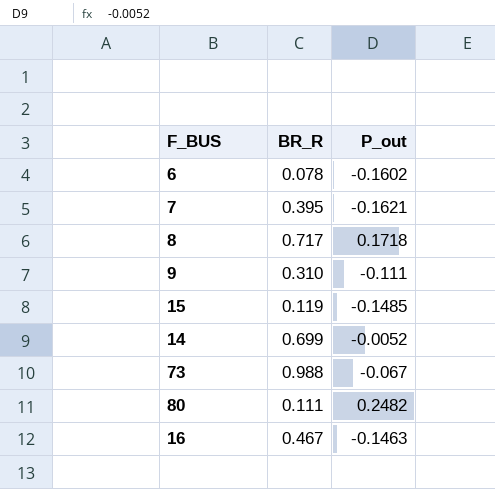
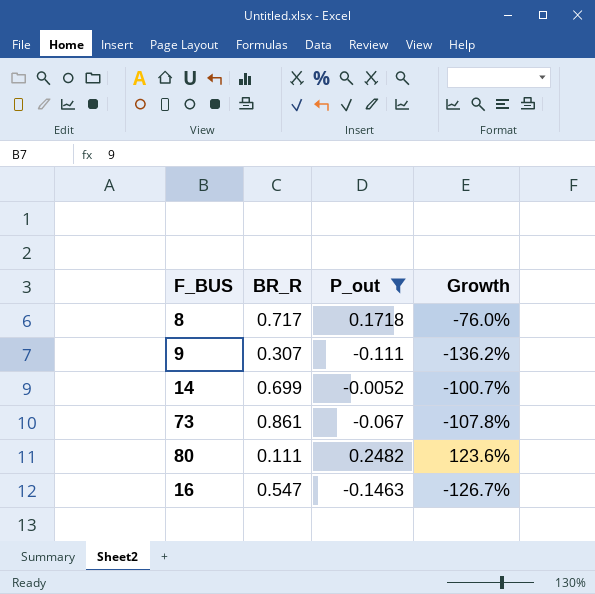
filter: none -> P_out >= -0.1463
column Growth | formula: none -> ([P_out] - [BR_R]) / [BR_R]
9 | BR_R: 0.310 -> 0.307
73 | BR_R: 0.988 -> 0.861
16 | BR_R: 0.467 -> 0.547

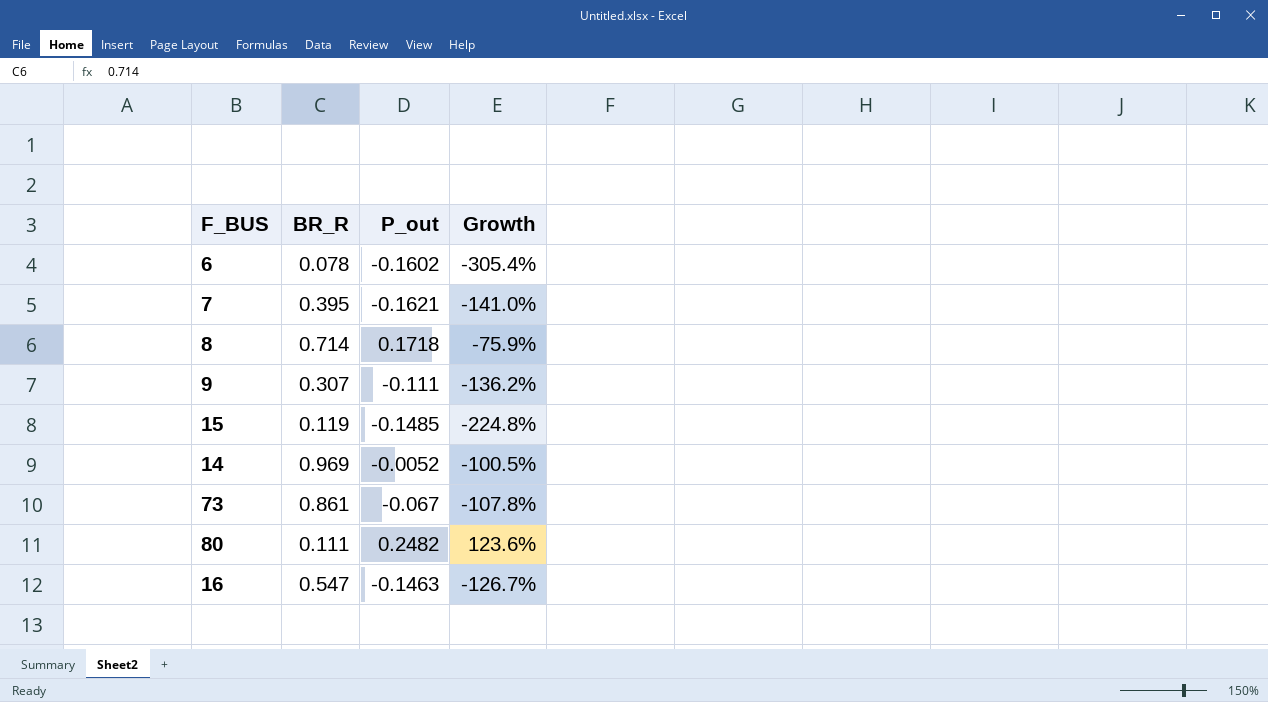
filter: P_out >= -0.1463 -> none
8 | BR_R: 0.717 -> 0.714
8 | Growth: -76.0% -> -75.9%
14 | BR_R: 0.699 -> 0.969
14 | Growth: -100.7% -> -100.5%

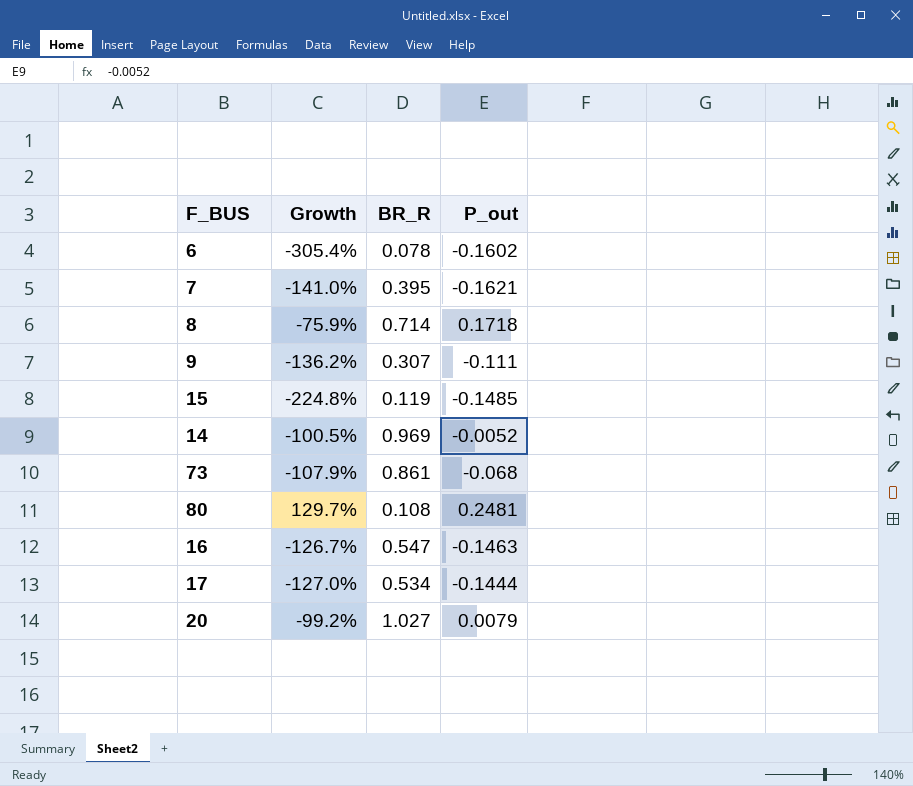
column Growth | position: 4 -> 2
73 | Growth: -107.8% -> -107.9%
73 | P_out: -0.067 -> -0.068
80 | Growth: 123.6% -> 129.7%
80 | BR_R: 0.111 -> 0.108
80 | P_out: 0.2482 -> 0.2481
row 17: none -> -127.0% | 0.534 | -0.1444
row 20: none -> -99.2% | 1.027 | 0.0079

